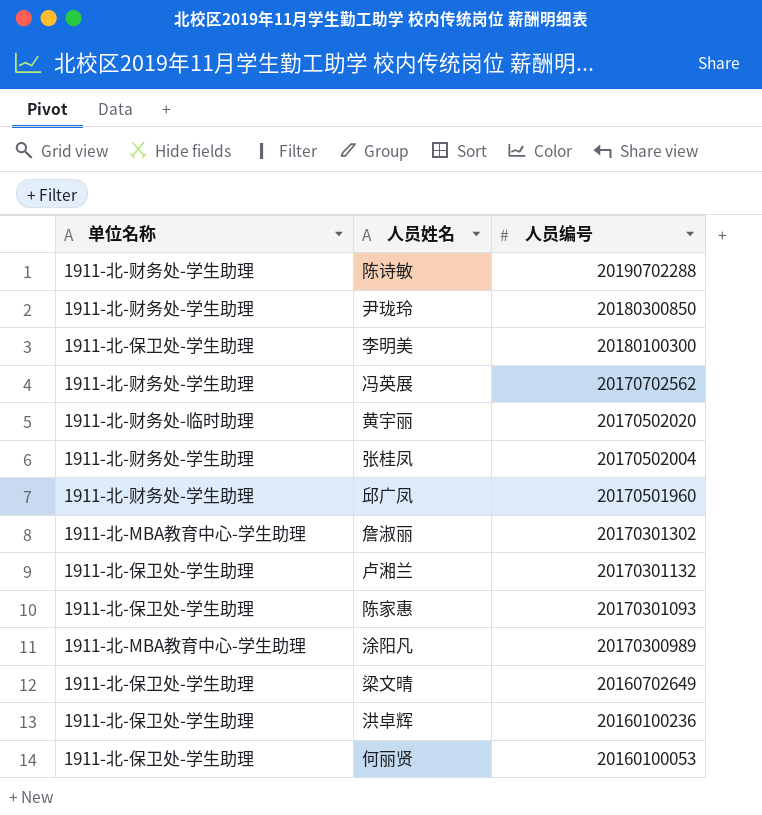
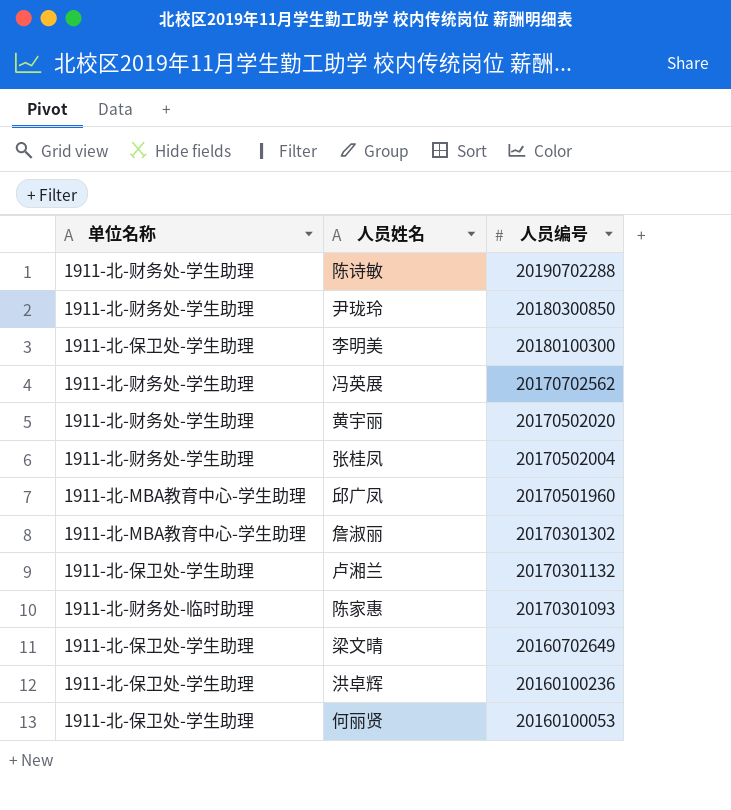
row 涂阳凡: 1911-北-MBA教育中心-学生助理 | 20170300989 -> none
黄宇丽 | 单位名称: 1911-北-财务处-临时助理 -> 1911-北-财务处-学生助理
邱广凤 | 单位名称: 1911-北-财务处-学生助理 -> 1911-北-MBA教育中心-学生助理
陈家惠 | 单位名称: 1911-北-保卫处-学生助理 -> 1911-北-财务处-临时助理

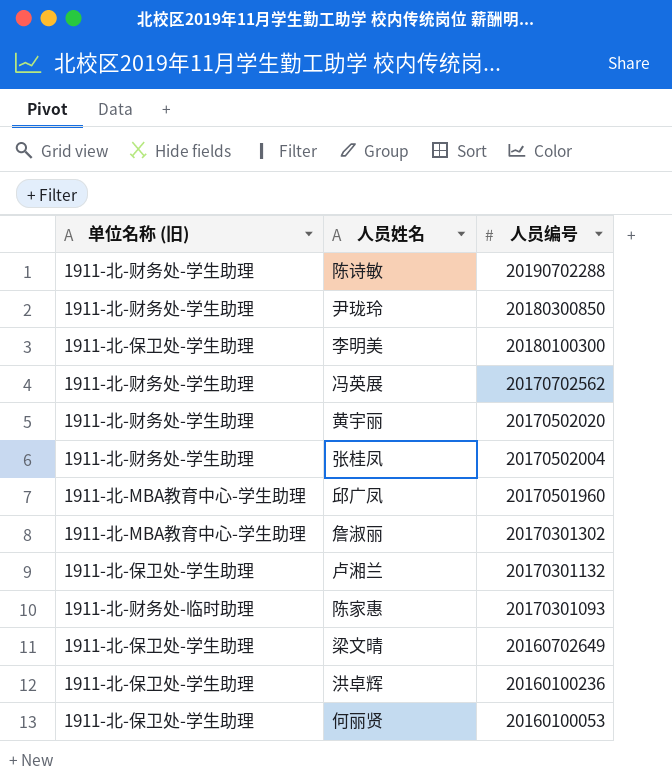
column name: 单位名称 -> 单位名称 (旧)

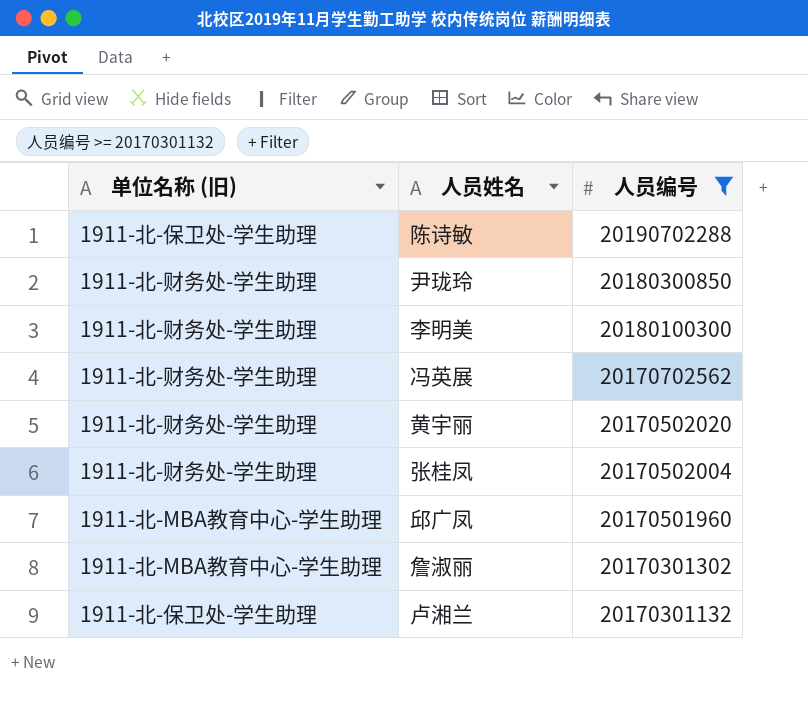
filter: none -> 人员编号 >= 20170301132
陈诗敏 | 单位名称 (旧): 1911-北-财务处-学生助理 -> 1911-北-保卫处-学生助理
李明美 | 单位名称 (旧): 1911-北-保卫处-学生助理 -> 1911-北-财务处-学生助理

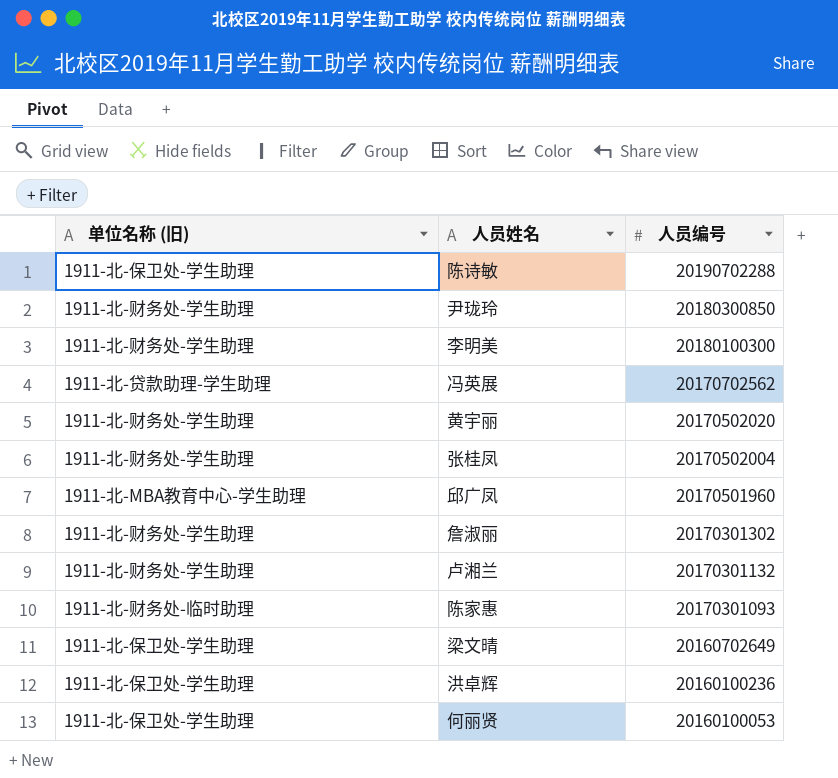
filter: 人员编号 >= 20170301132 -> none
冯英展 | 单位名称 (旧): 1911-北-财务处-学生助理 -> 1911-北-贷款助理-学生助理
詹淑丽 | 单位名称 (旧): 1911-北-MBA教育中心-学生助理 -> 1911-北-财务处-学生助理
卢湘兰 | 单位名称 (旧): 1911-北-保卫处-学生助理 -> 1911-北-财务处-学生助理

